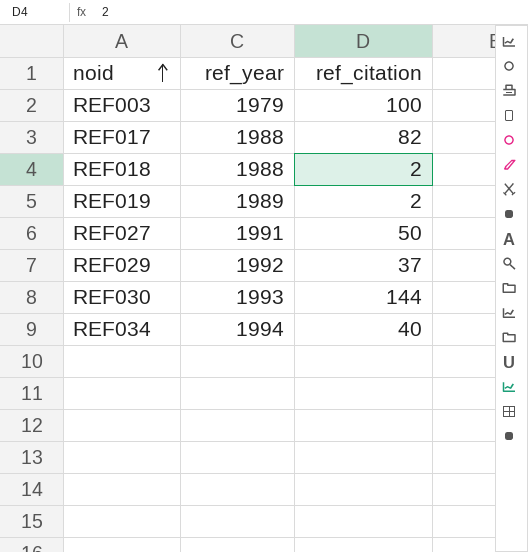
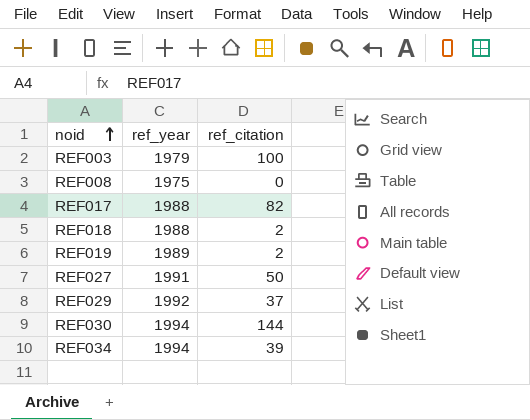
row REF008: none -> 1975 | 0
REF030 | ref_year: 1993 -> 1994
REF034 | ref_citation: 40 -> 39

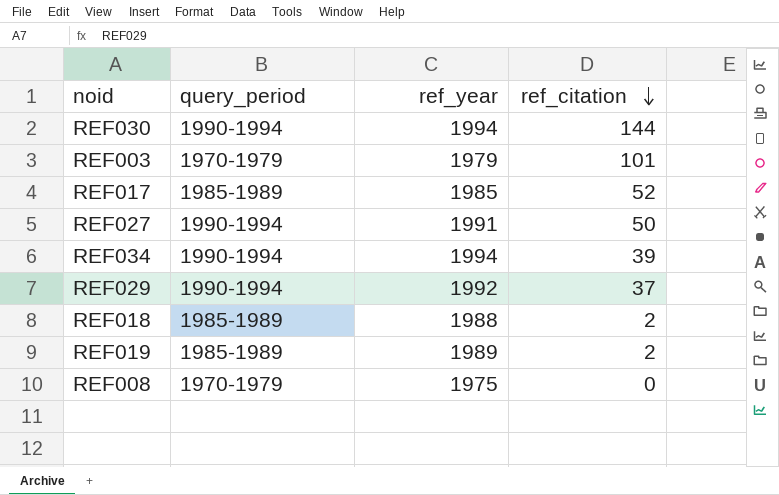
row order: noid ascending -> ref_citation descending
column query_period | position: none -> 2
REF003 | ref_citation: 100 -> 101
REF017 | ref_year: 1988 -> 1985
REF017 | ref_citation: 82 -> 52

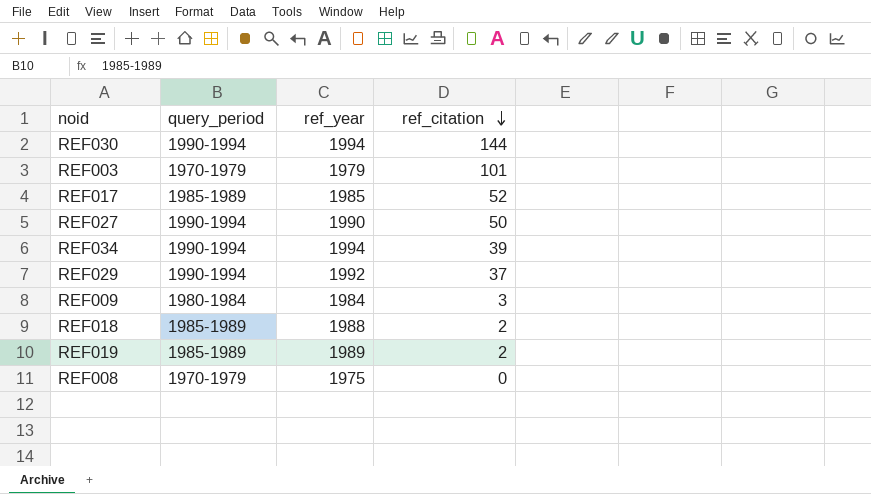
REF027 | ref_year: 1991 -> 1990
row REF009: none -> 1980-1984 | 1984 | 3

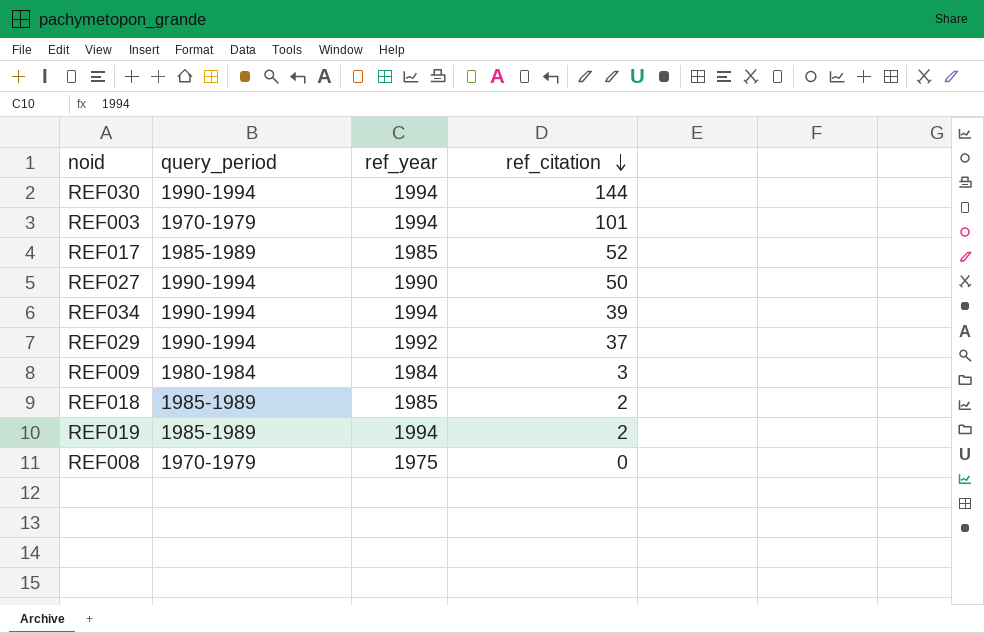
REF003 | ref_year: 1979 -> 1994
REF018 | ref_year: 1988 -> 1985
REF019 | ref_year: 1989 -> 1994

